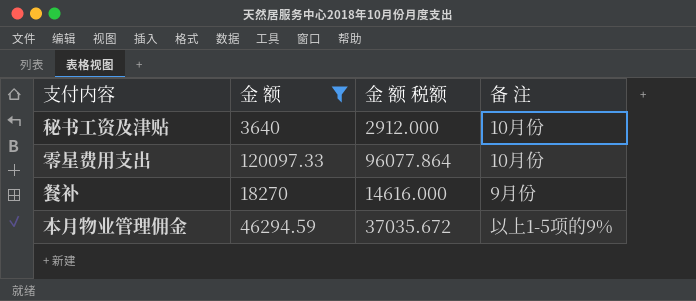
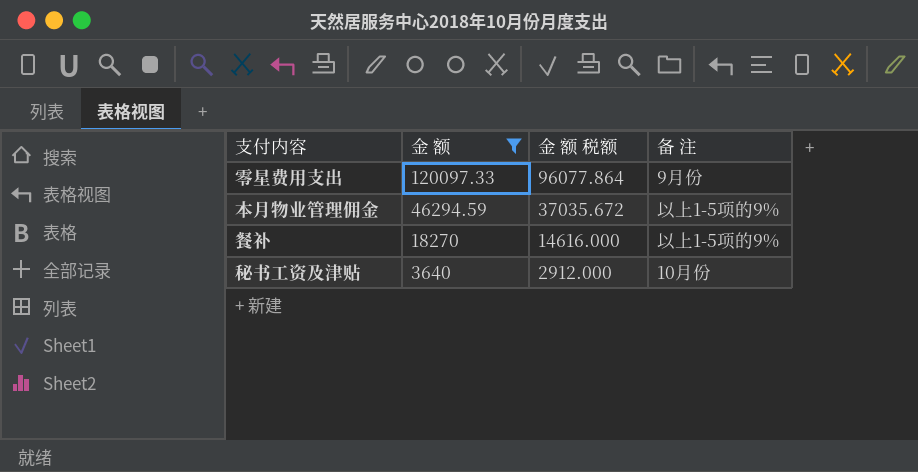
row order: none -> 金 额 descending
零星费用支出 | 备 注: 10月份 -> 9月份
餐补 | 备 注: 9月份 -> 以上1-5项的9%

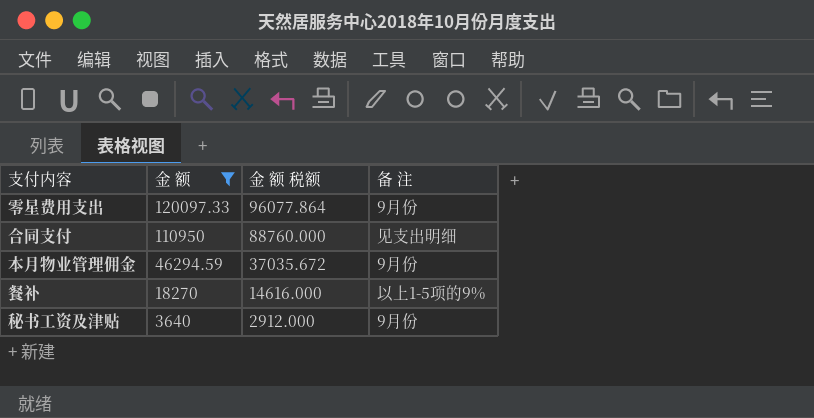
row 合同支付: none -> 110950 | 88760.000 | 见支出明细
本月物业管理佣金 | 备 注: 以上1-5项的9% -> 9月份
秘书工资及津贴 | 备 注: 10月份 -> 9月份

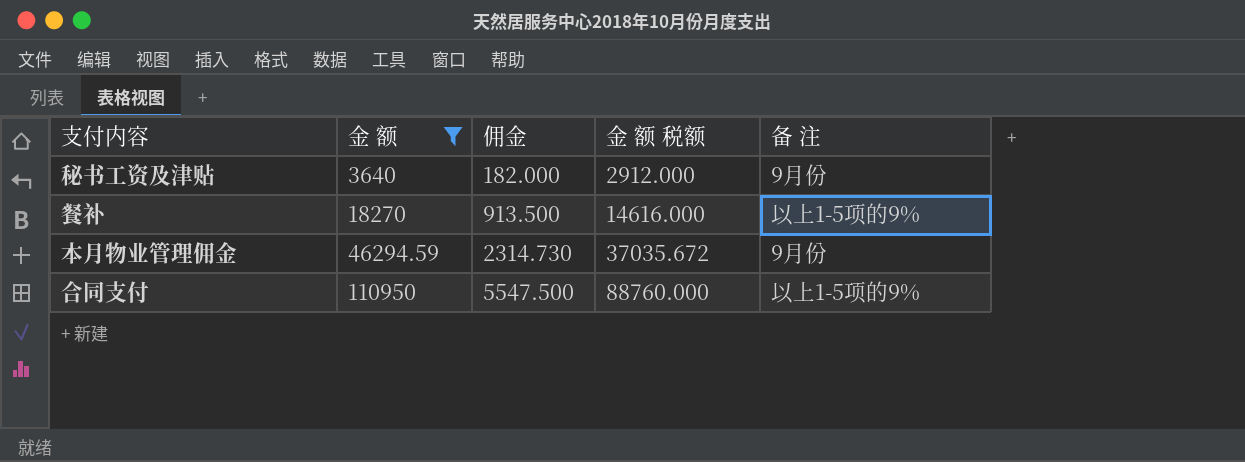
row order: 金 额 descending -> 金 额 ascending
column 佣金 | formula: none -> [金 额] * 0.05
row 零星费用支出: 120097.33 | 96077.864 | 9月份 -> none
合同支付 | 备 注: 见支出明细 -> 以上1-5项的9%

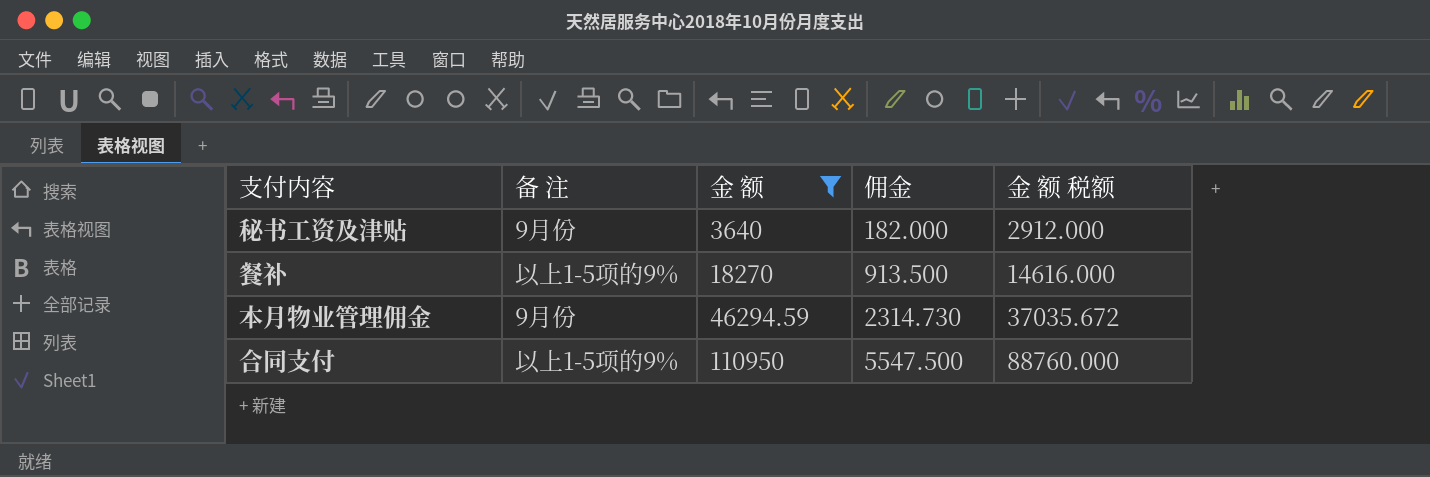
column 备 注 | position: 5 -> 2

